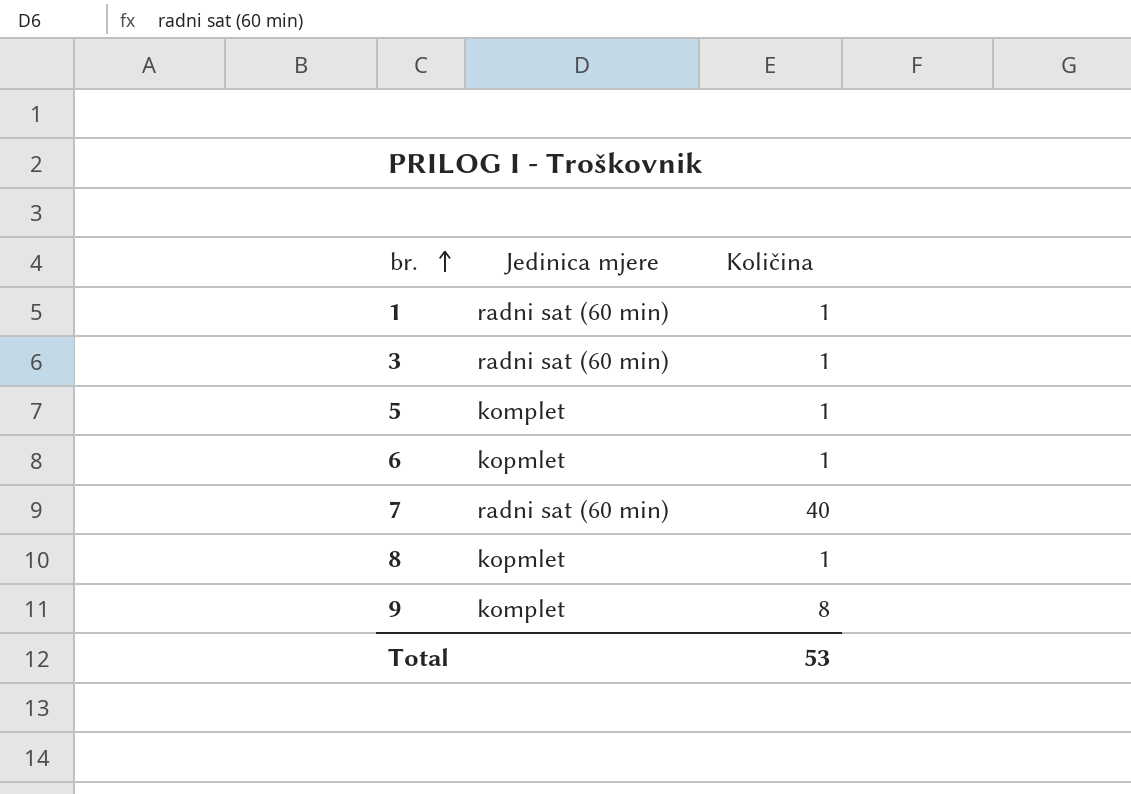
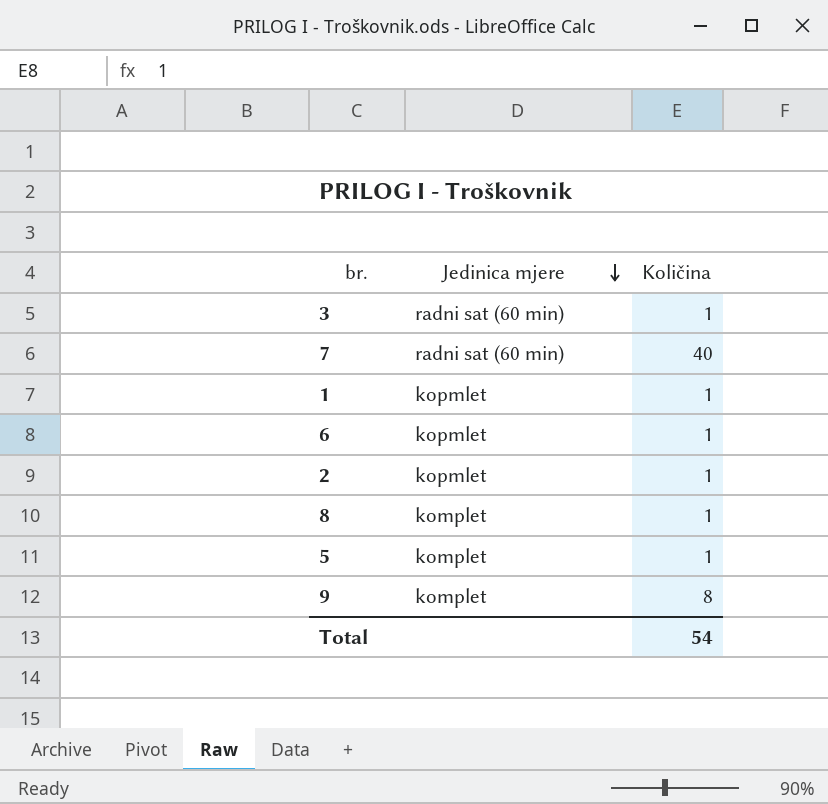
row order: br. ascending -> Jedinica mjere descending
1 | Jedinica mjere: radni sat (60 min) -> kopmlet
row 2: none -> kopmlet | 1
8 | Jedinica mjere: kopmlet -> komplet
Total | Količina: 53 -> 54

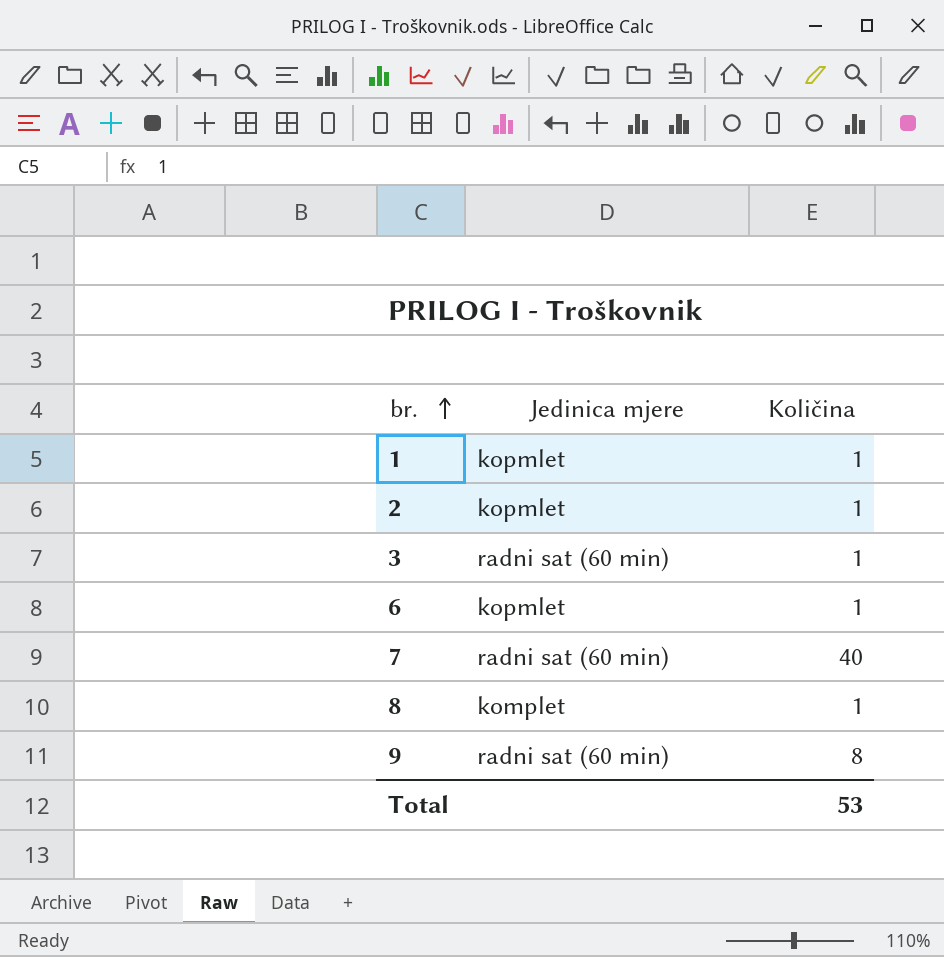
row order: Jedinica mjere descending -> br. ascending
row 5: komplet | 1 -> none
9 | Jedinica mjere: komplet -> radni sat (60 min)
Total | Količina: 54 -> 53

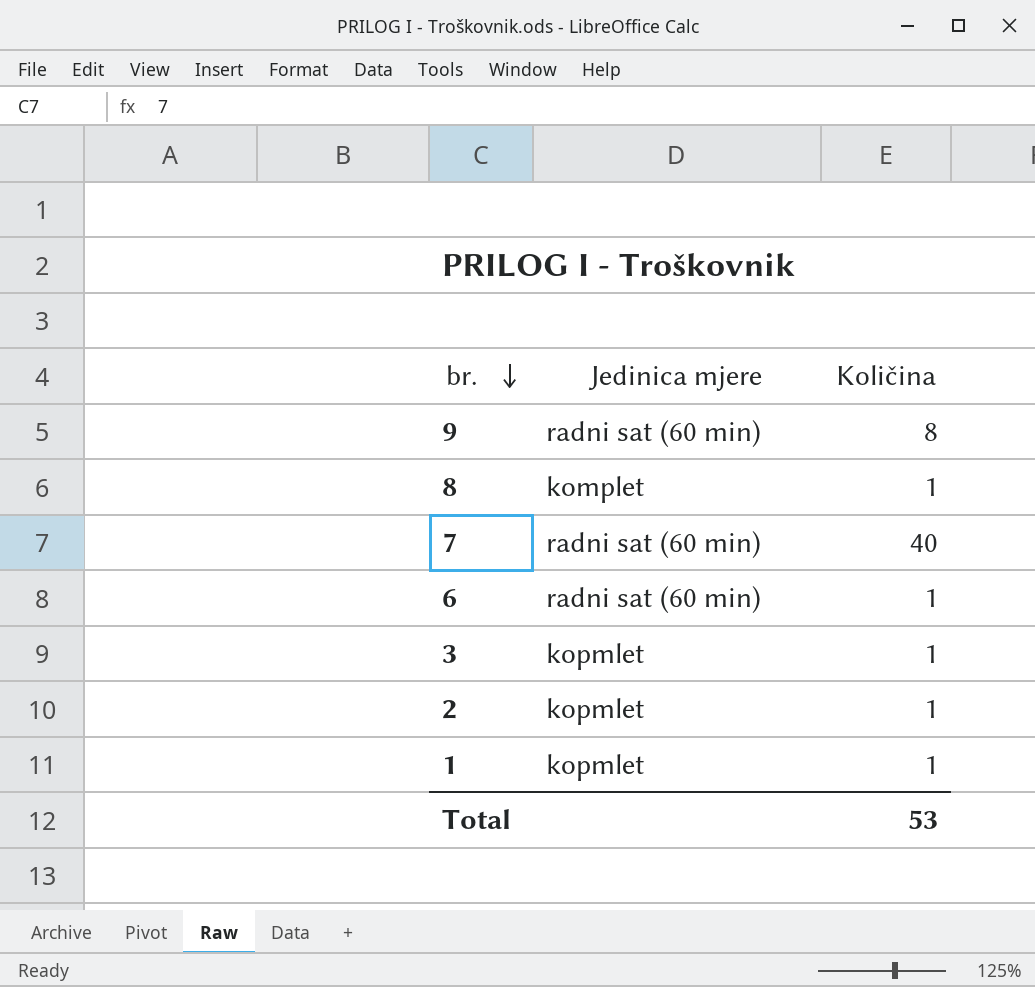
row order: br. ascending -> br. descending
6 | Jedinica mjere: kopmlet -> radni sat (60 min)
3 | Jedinica mjere: radni sat (60 min) -> kopmlet

